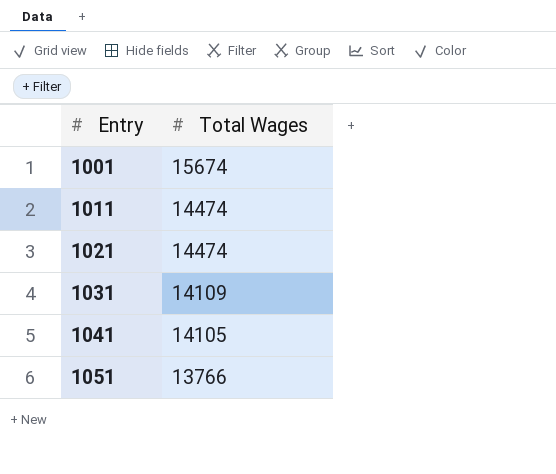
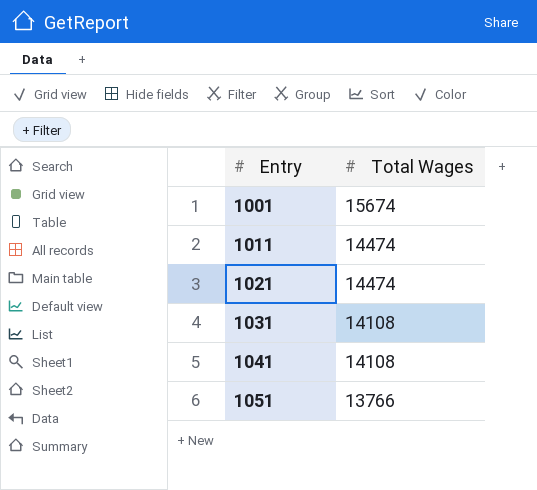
1031 | Total Wages: 14109 -> 14108
1041 | Total Wages: 14105 -> 14108

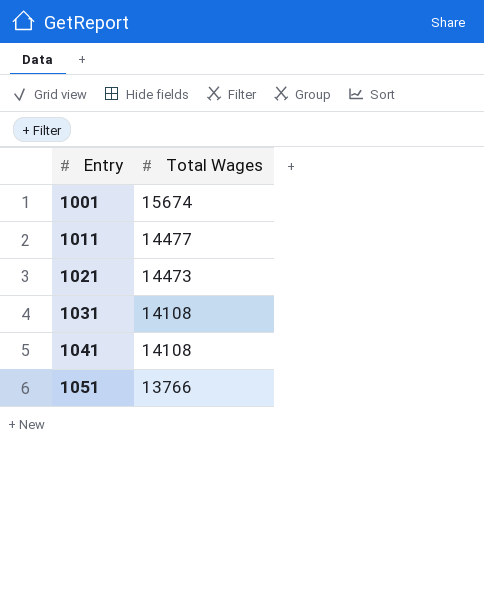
1011 | Total Wages: 14474 -> 14477
1021 | Total Wages: 14474 -> 14473

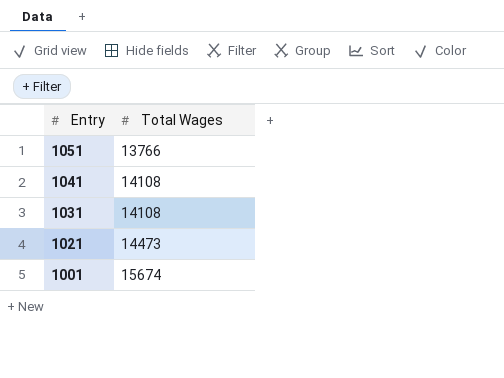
row order: Entry ascending -> Entry descending
row 1011: 14477 -> none

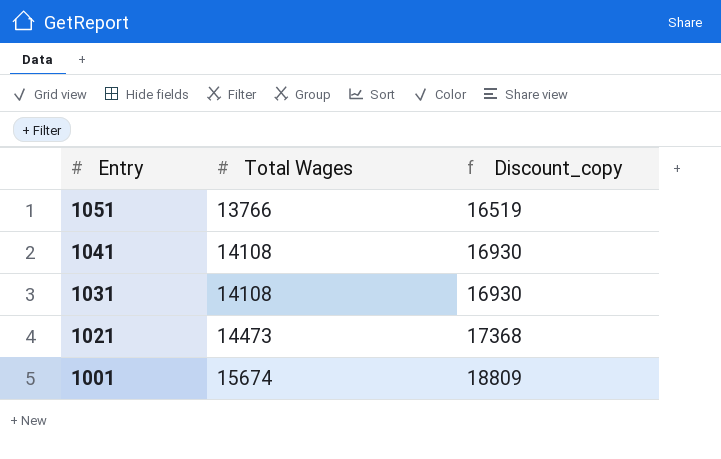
column Discount_copy | formula: none -> [Total Wages] * 1.2

